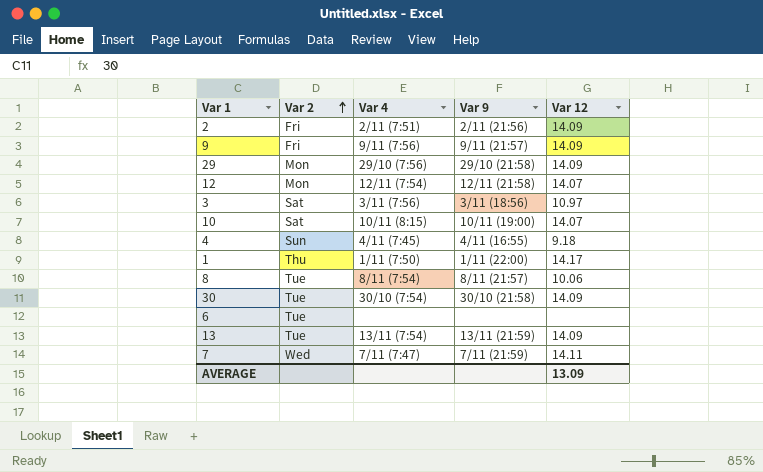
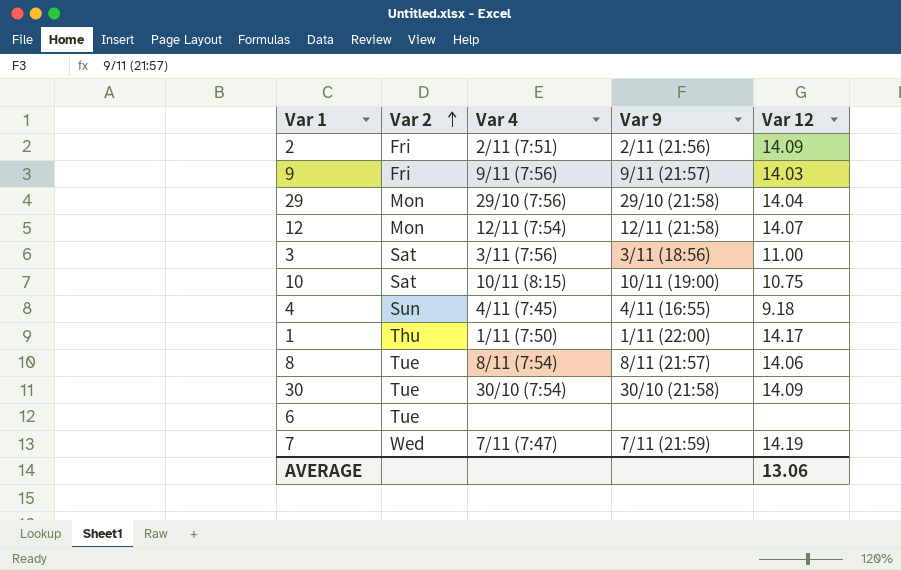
row 13: Tue | 13/11 (7:54) | 13/11 (21:59) | 14.09 -> none
9 | Var 12: 14.09 -> 14.03
29 | Var 12: 14.09 -> 14.04
3 | Var 12: 10.97 -> 11.00
10 | Var 12: 14.07 -> 10.75
8 | Var 12: 10.06 -> 14.06
7 | Var 12: 14.11 -> 14.19
AVERAGE | Var 12: 13.09 -> 13.06

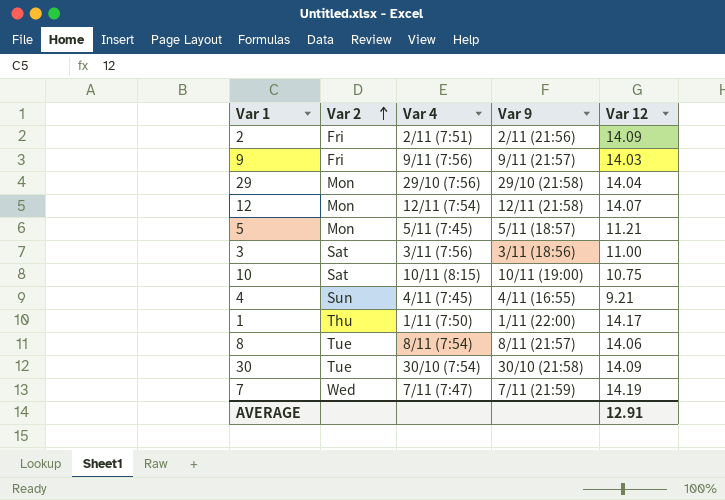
row 6: Tue | none | none | none -> none
row 5: none -> Mon | 5/11 (7:45) | 5/11 (18:57) | 11.21
4 | Var 12: 9.18 -> 9.21
AVERAGE | Var 12: 13.06 -> 12.91

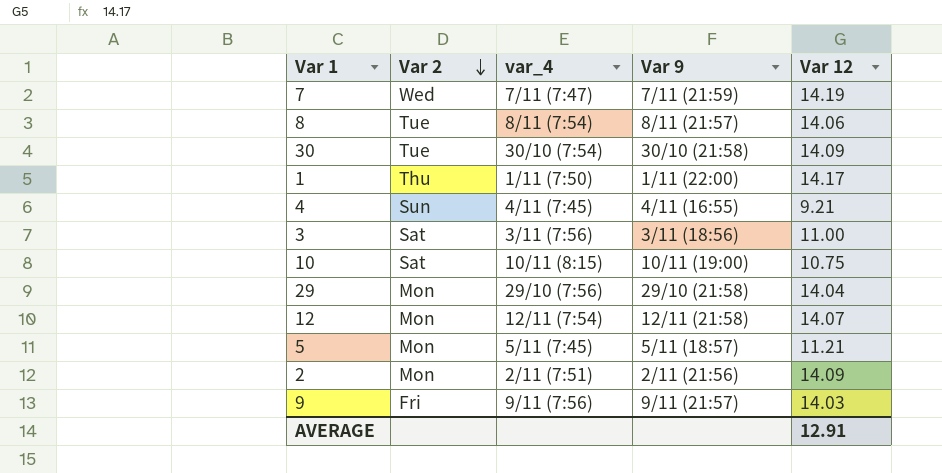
row order: Var 2 ascending -> Var 2 descending
column name: Var 4 -> var_4
2 | Var 2: Fri -> Mon

